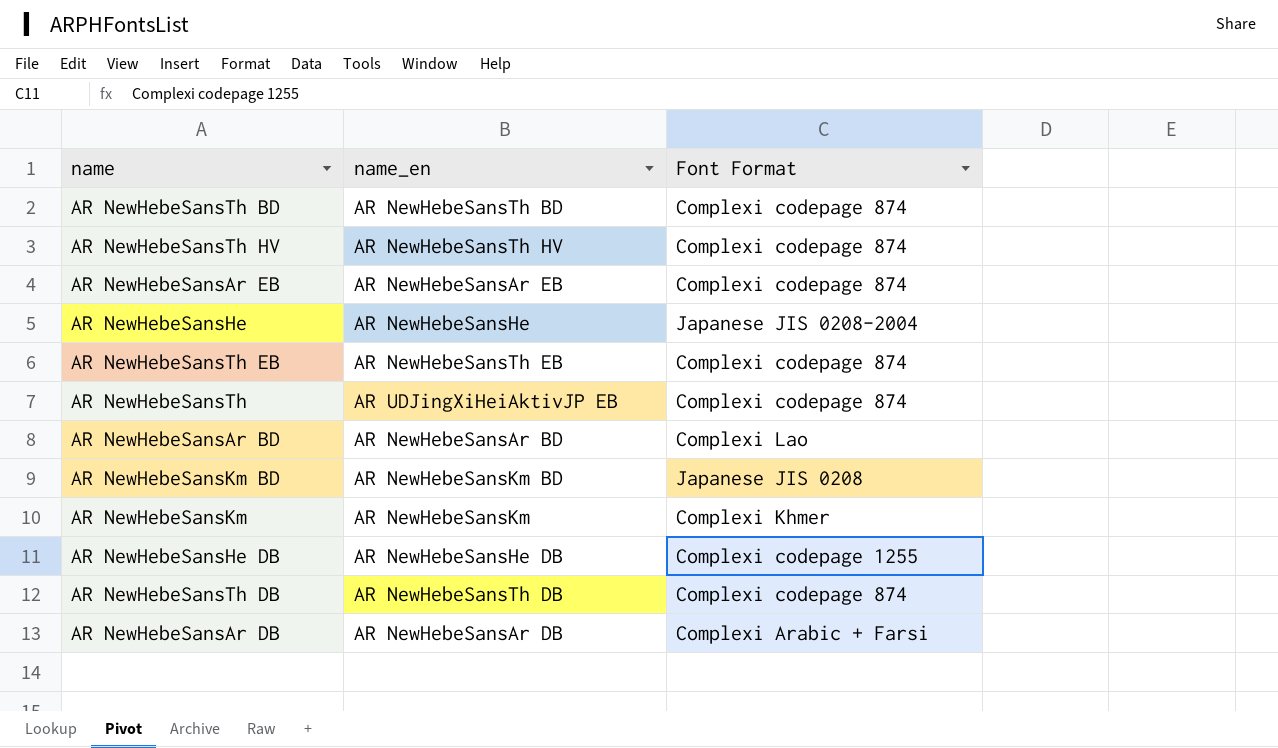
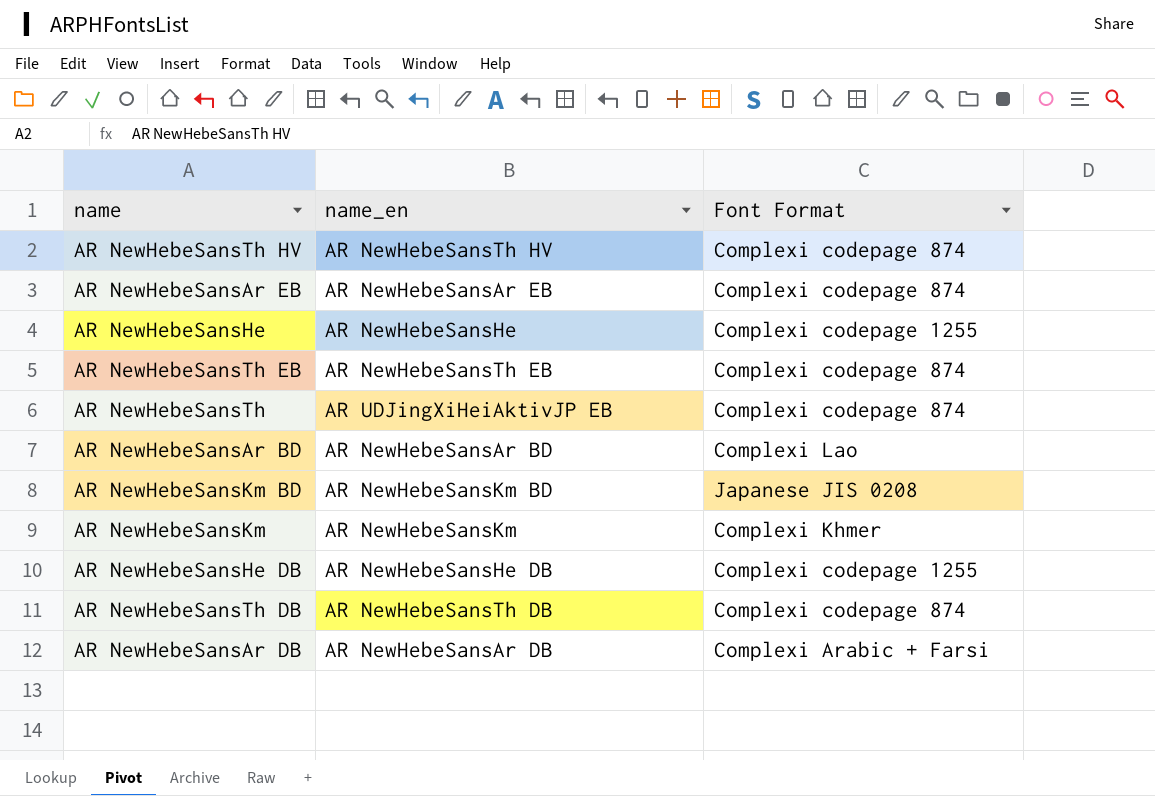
row AR NewHebeSansTh BD: AR NewHebeSansTh BD | Complexi codepage 874 -> none
AR NewHebeSansHe | Font Format: Japanese JIS 0208-2004 -> Complexi codepage 1255

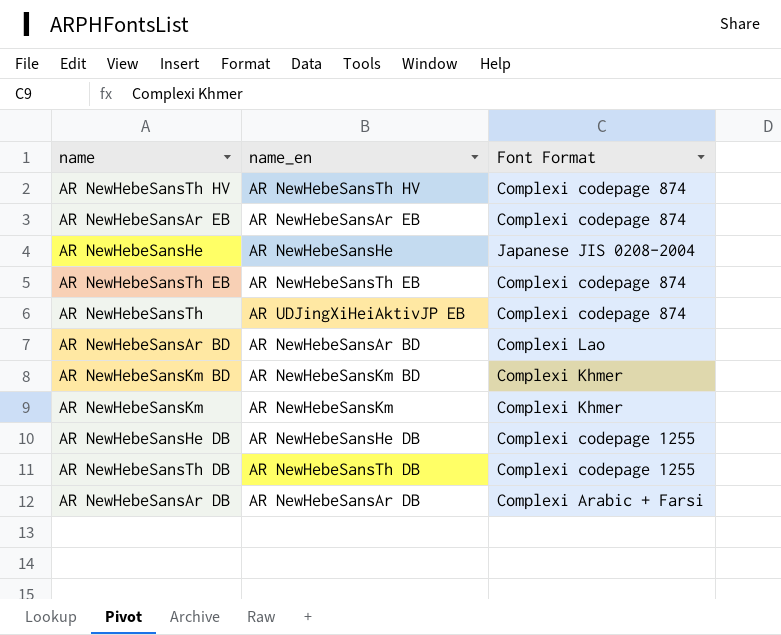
AR NewHebeSansHe | Font Format: Complexi codepage 1255 -> Japanese JIS 0208-2004
AR NewHebeSansKm BD | Font Format: Japanese JIS 0208 -> Complexi Khmer
AR NewHebeSansTh DB | Font Format: Complexi codepage 874 -> Complexi codepage 1255

